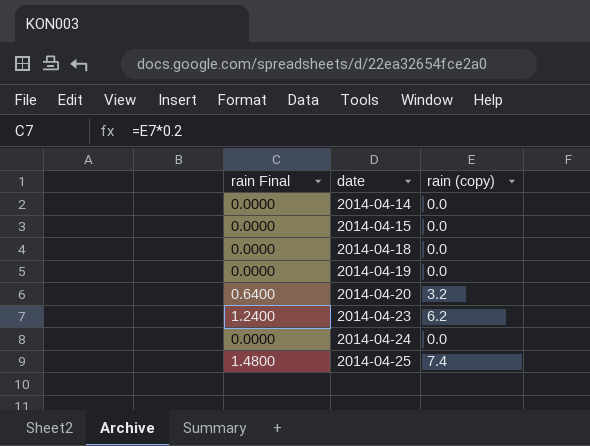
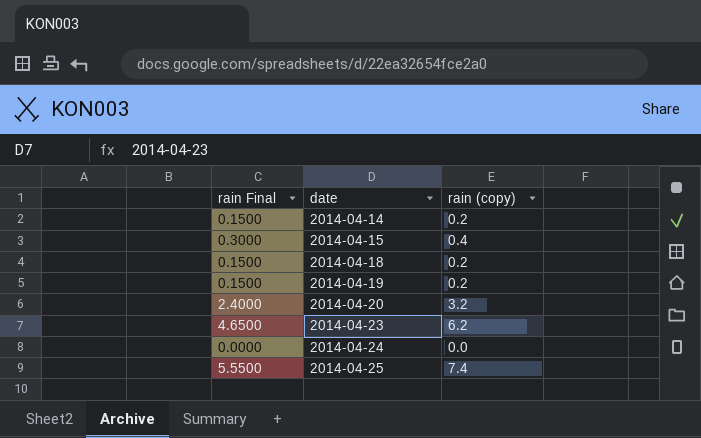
column rain Final | formula: [rain (copy)] * 0.2 -> [rain (copy)] * 0.75
2014-04-14 | rain (copy): 0.0 -> 0.2
2014-04-15 | rain (copy): 0.0 -> 0.4
2014-04-18 | rain (copy): 0.0 -> 0.2
2014-04-19 | rain (copy): 0.0 -> 0.2

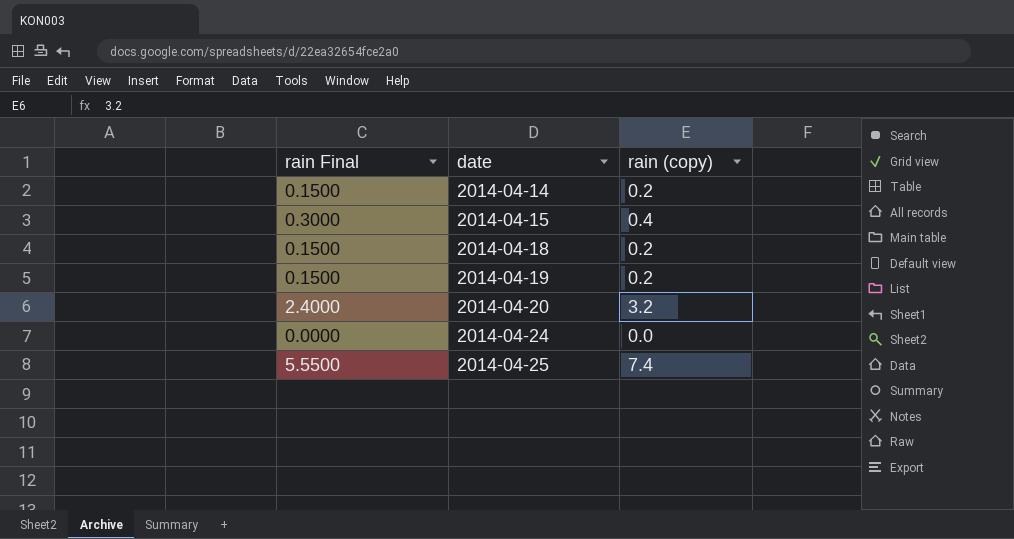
row 2014-04-23: 4.6500 | 6.2 -> none

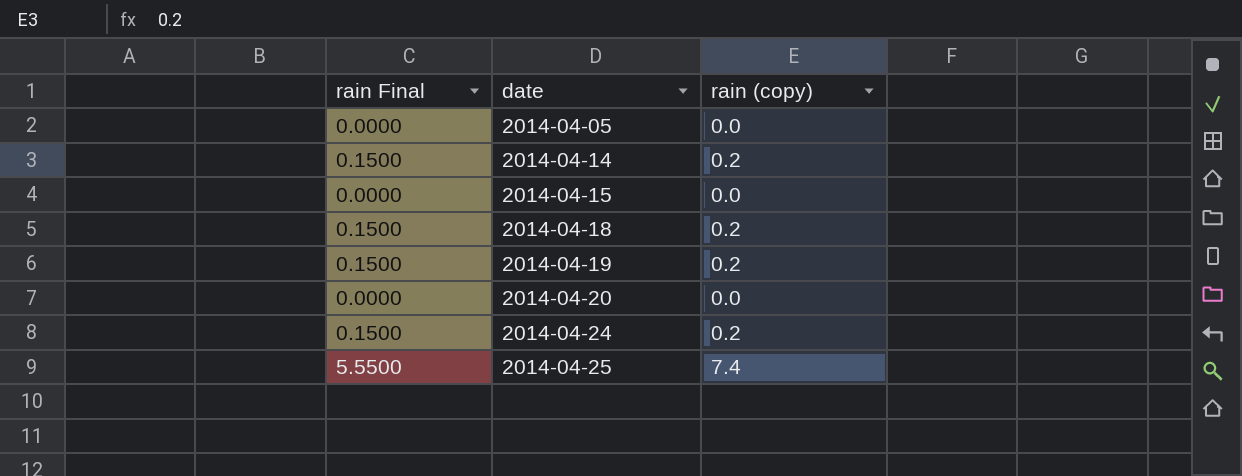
row 2014-04-05: none -> 0.0000 | 0.0
2014-04-15 | rain Final: 0.3000 -> 0.0000
2014-04-15 | rain (copy): 0.4 -> 0.0
2014-04-20 | rain Final: 2.4000 -> 0.0000
2014-04-20 | rain (copy): 3.2 -> 0.0
2014-04-24 | rain Final: 0.0000 -> 0.1500
2014-04-24 | rain (copy): 0.0 -> 0.2

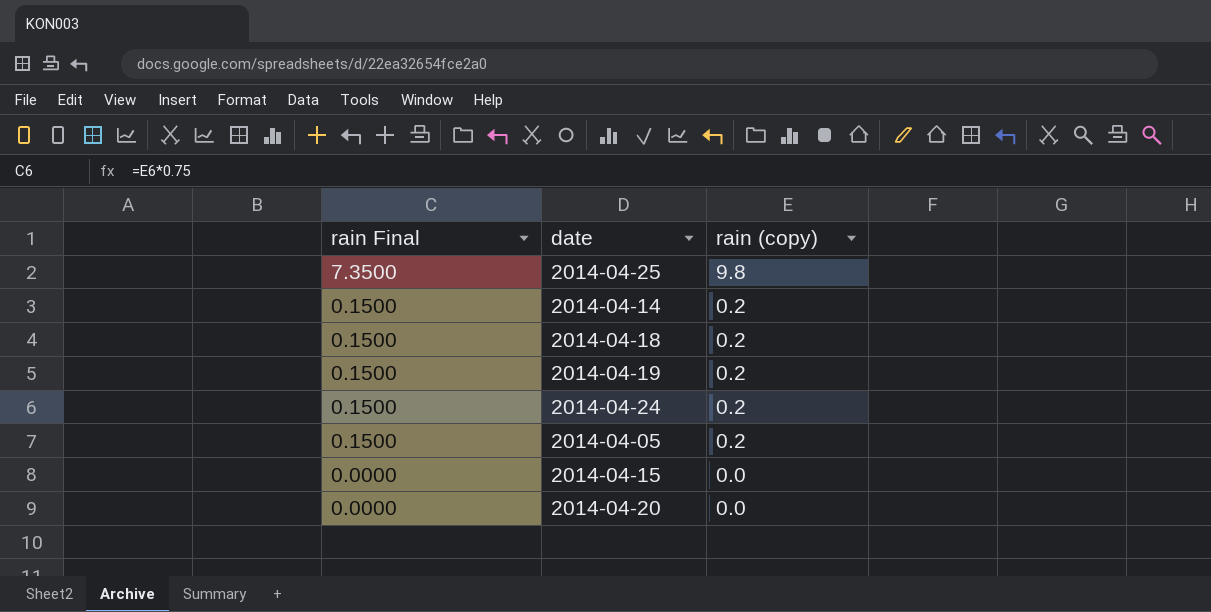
row order: date ascending -> rain Final descending
2014-04-25 | rain Final: 5.5500 -> 7.3500
2014-04-25 | rain (copy): 7.4 -> 9.8
2014-04-05 | rain Final: 0.0000 -> 0.1500
2014-04-05 | rain (copy): 0.0 -> 0.2

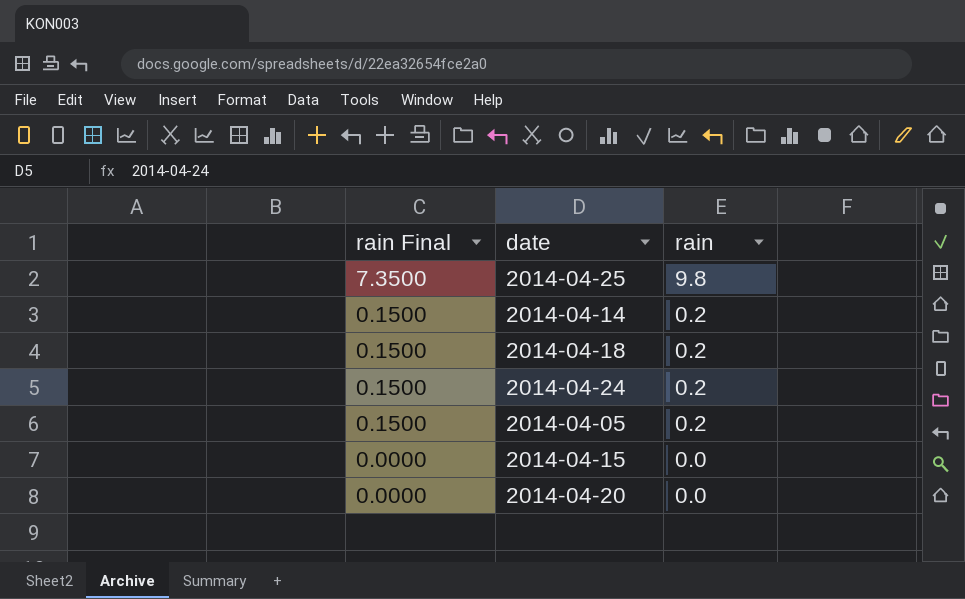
column name: rain (copy) -> rain
row 2014-04-19: 0.1500 | 0.2 -> none

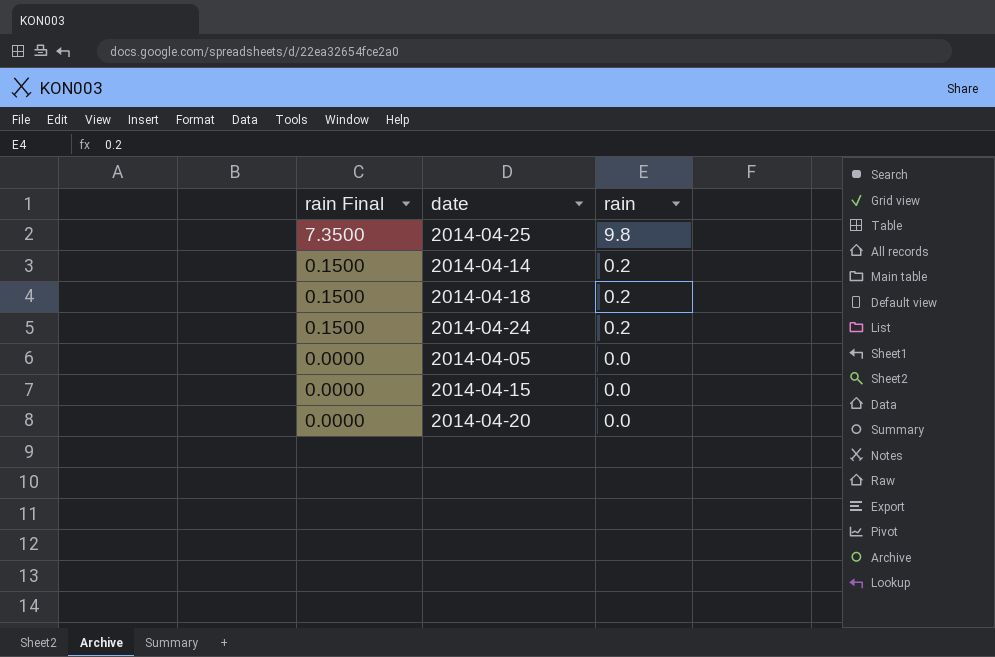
2014-04-05 | rain Final: 0.1500 -> 0.0000
2014-04-05 | rain: 0.2 -> 0.0

